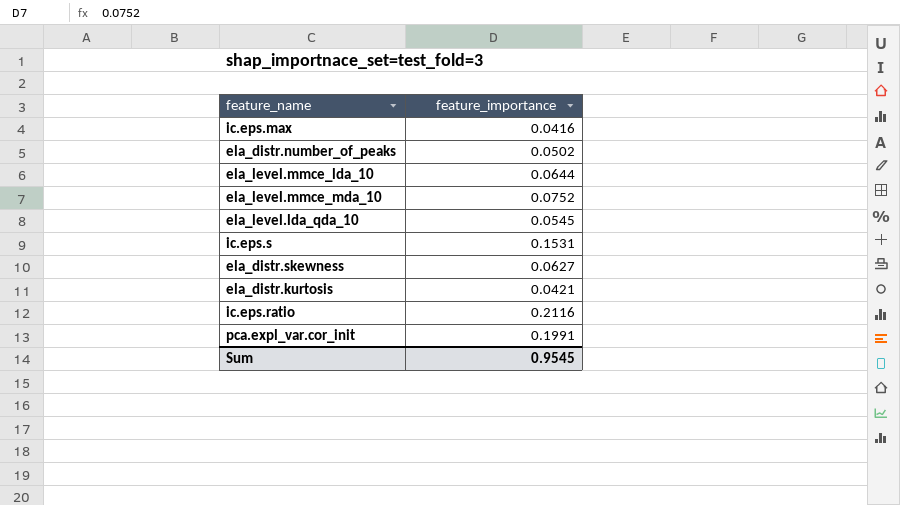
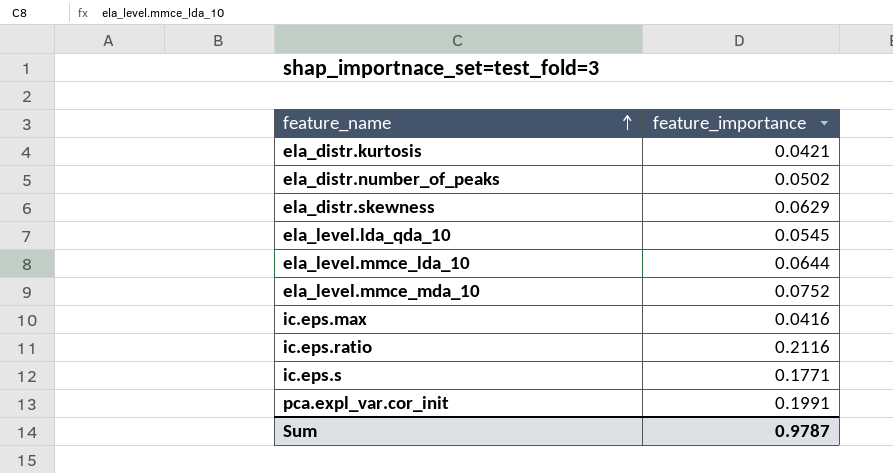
row order: none -> feature_name ascending
ela_distr.skewness | feature_importance: 0.0627 -> 0.0629
ic.eps.s | feature_importance: 0.1531 -> 0.1771
Sum | feature_importance: 0.9545 -> 0.9787

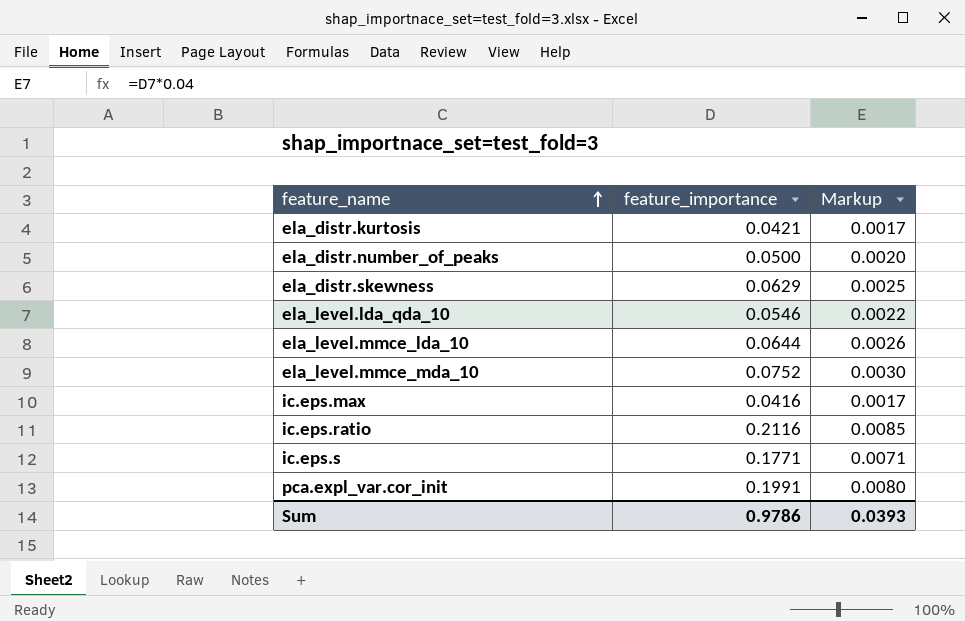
column Markup | formula: none -> [feature_importance] * 0.04
ela_distr.number_of_peaks | feature_importance: 0.0502 -> 0.0500
ela_level.lda_qda_10 | feature_importance: 0.0545 -> 0.0546
Sum | feature_importance: 0.9787 -> 0.9786

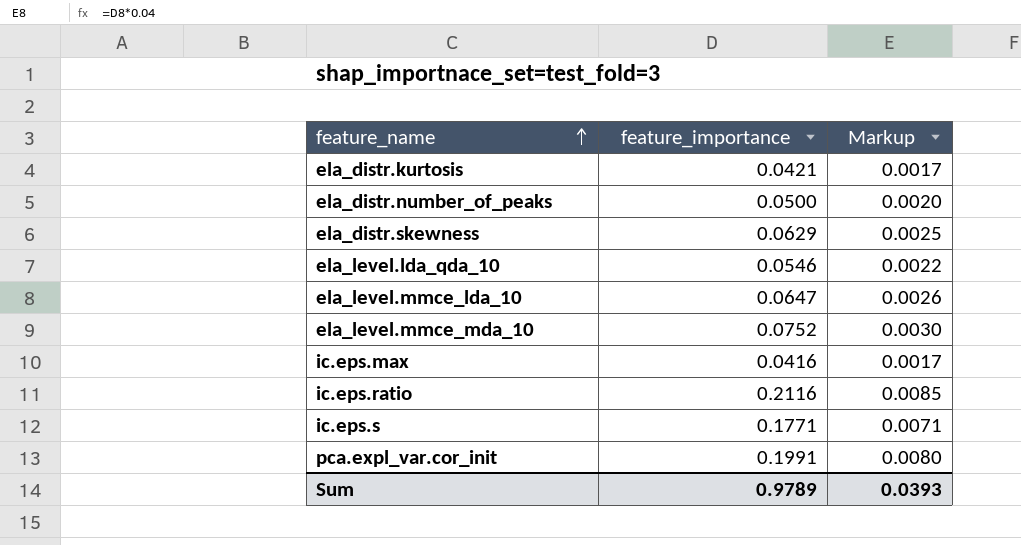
ela_level.mmce_lda_10 | feature_importance: 0.0644 -> 0.0647
Sum | feature_importance: 0.9786 -> 0.9789

